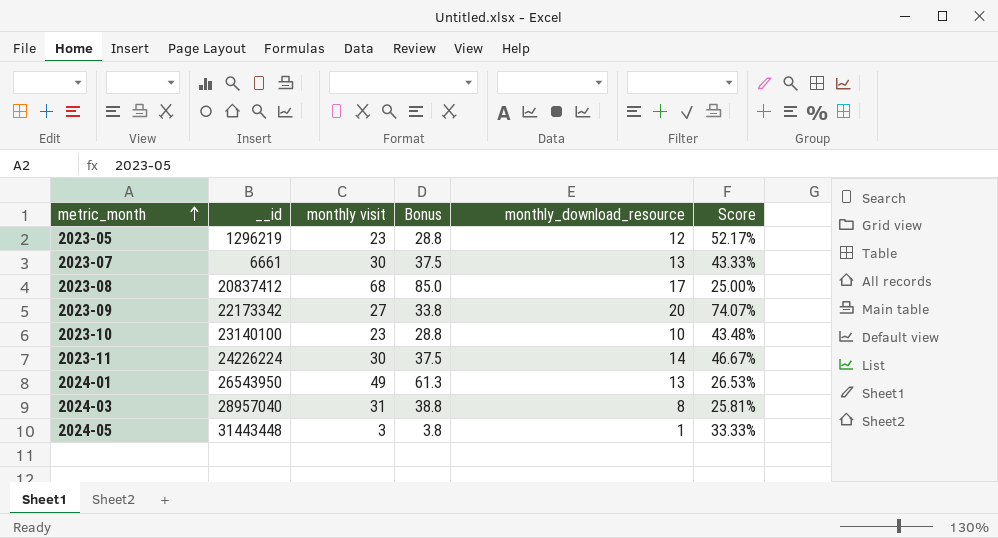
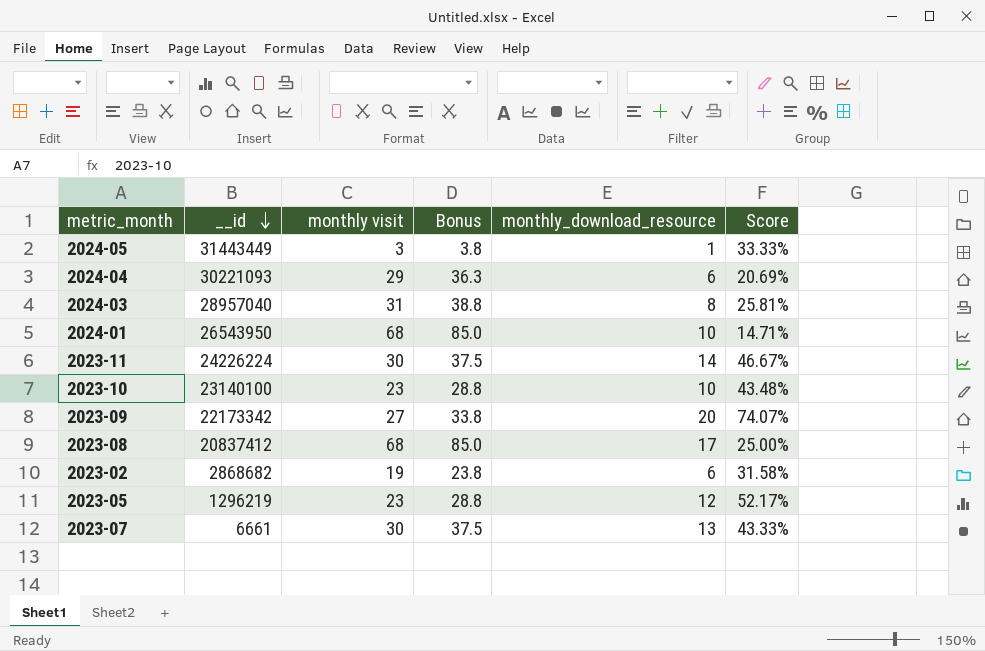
row order: metric_month ascending -> __id descending
2024-05 | __id: 31443448 -> 31443449
row 2024-04: none -> 30221093 | 29 | 36.3 | 6 | 20.69%
2024-01 | monthly visit: 49 -> 68
2024-01 | Bonus: 61.3 -> 85.0
2024-01 | monthly_download_resource: 13 -> 10
2024-01 | Score: 26.53% -> 14.71%
row 2023-02: none -> 2868682 | 19 | 23.8 | 6 | 31.58%

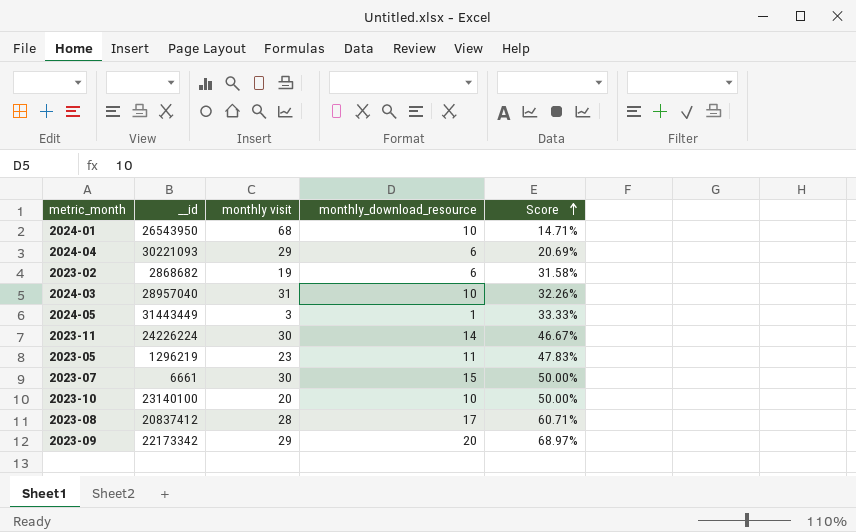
row order: __id descending -> Score ascending
column Bonus | formula: [monthly visit] * 1.25 -> none
2024-03 | monthly_download_resource: 8 -> 10
2024-03 | Score: 25.81% -> 32.26%
2023-05 | monthly_download_resource: 12 -> 11
2023-05 | Score: 52.17% -> 47.83%
2023-07 | monthly_download_resource: 13 -> 15
2023-07 | Score: 43.33% -> 50.00%
2023-10 | monthly visit: 23 -> 20
2023-10 | Score: 43.48% -> 50.00%
2023-08 | monthly visit: 68 -> 28
2023-08 | Score: 25.00% -> 60.71%
2023-09 | monthly visit: 27 -> 29
2023-09 | Score: 74.07% -> 68.97%

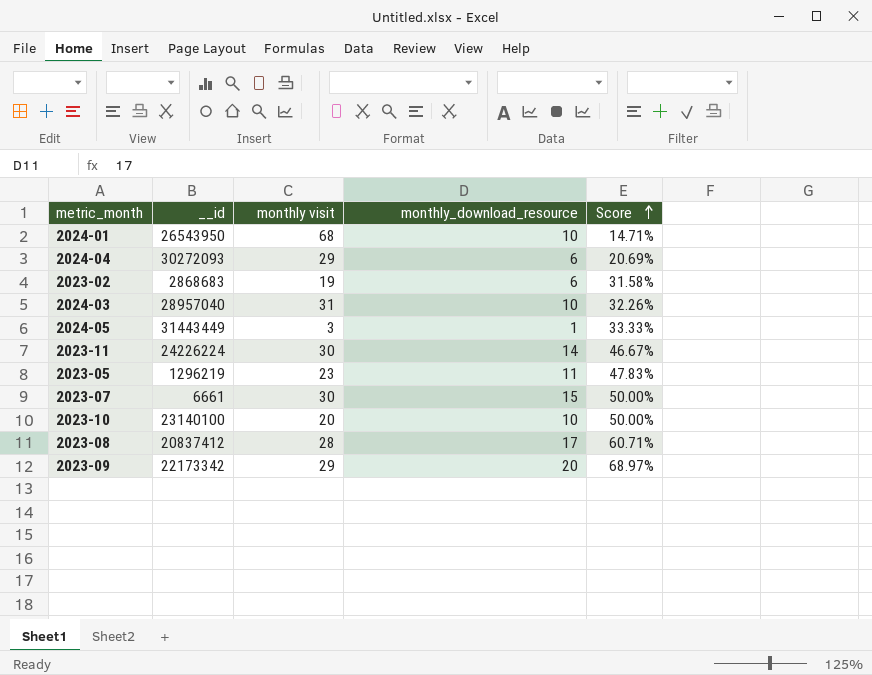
2024-04 | __id: 30221093 -> 30272093
2023-02 | __id: 2868682 -> 2868683

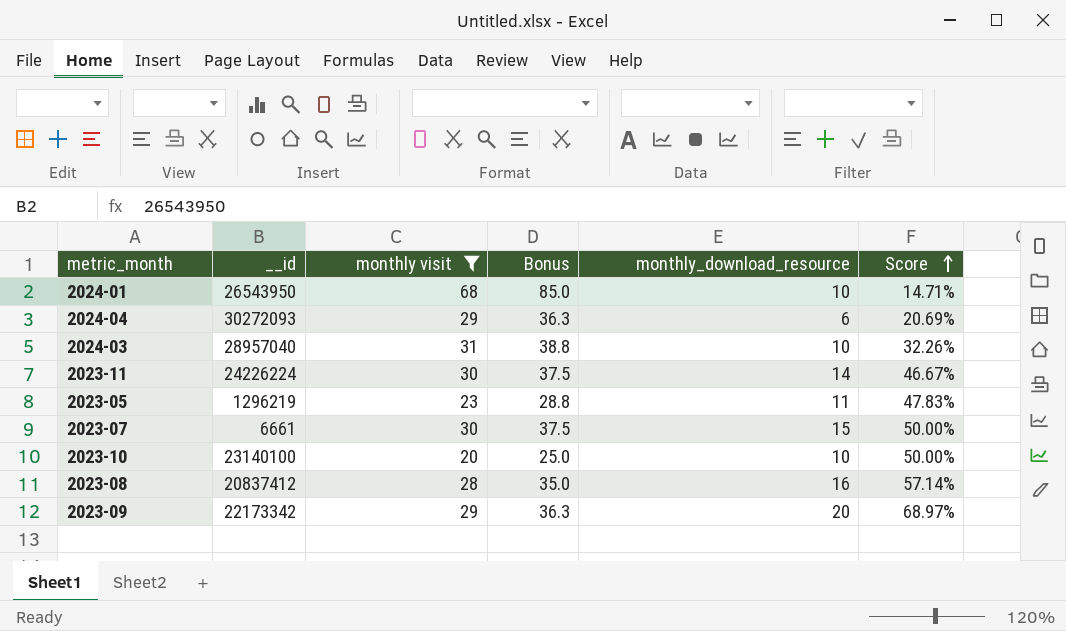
filter: none -> monthly visit >= 20
column Bonus | formula: none -> [monthly visit] * 1.25
2023-08 | monthly_download_resource: 17 -> 16
2023-08 | Score: 60.71% -> 57.14%

